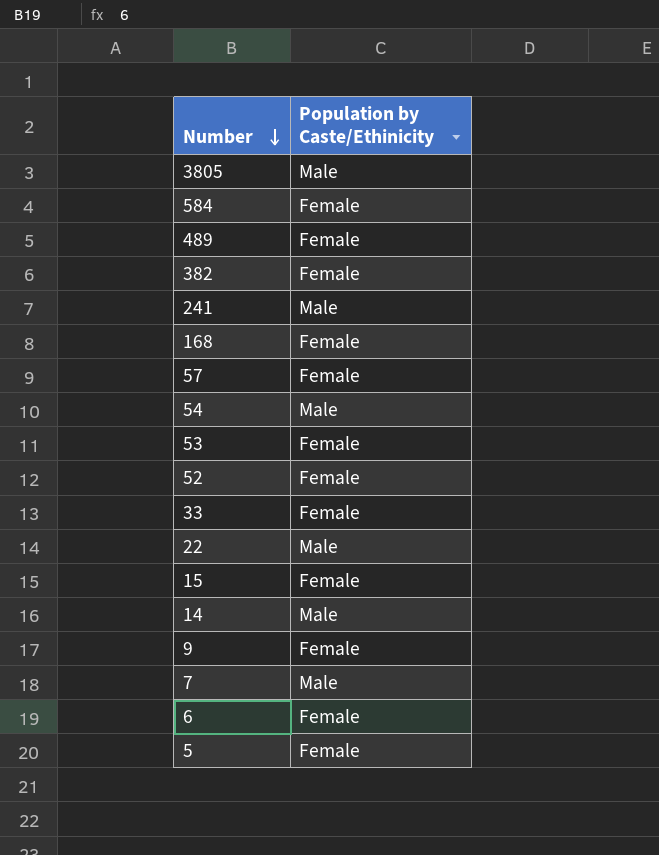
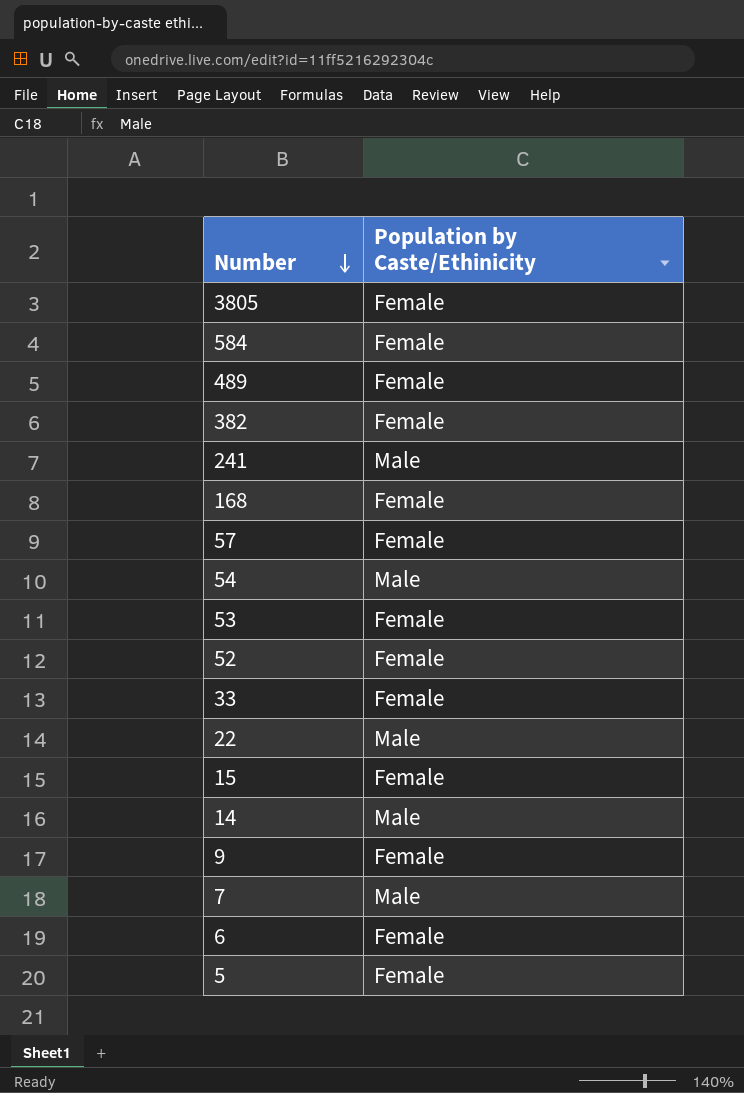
3805 | Population by Caste/Ethinicity: Male -> Female

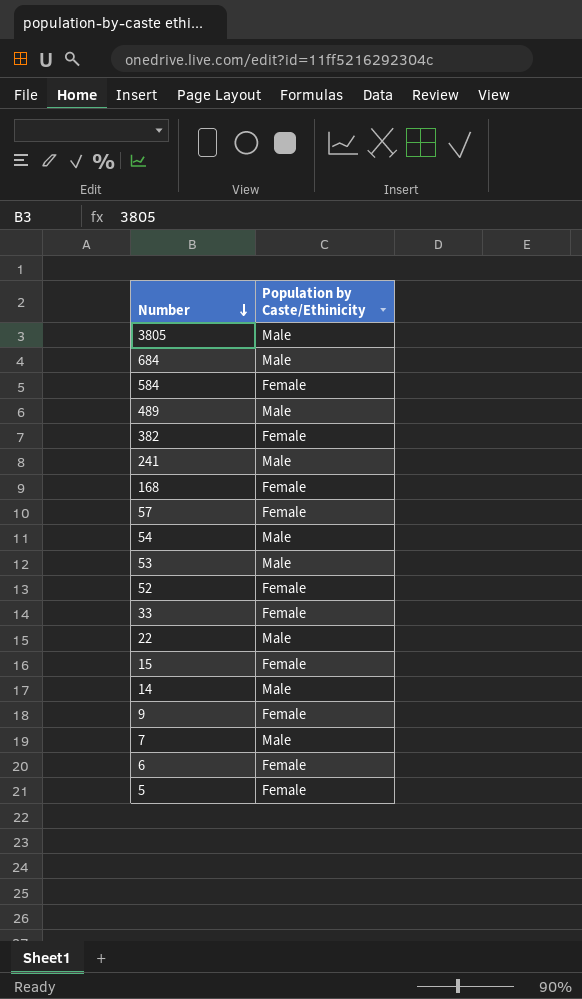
3805 | Population by Caste/Ethinicity: Female -> Male
row 684: none -> Male
489 | Population by Caste/Ethinicity: Female -> Male
53 | Population by Caste/Ethinicity: Female -> Male

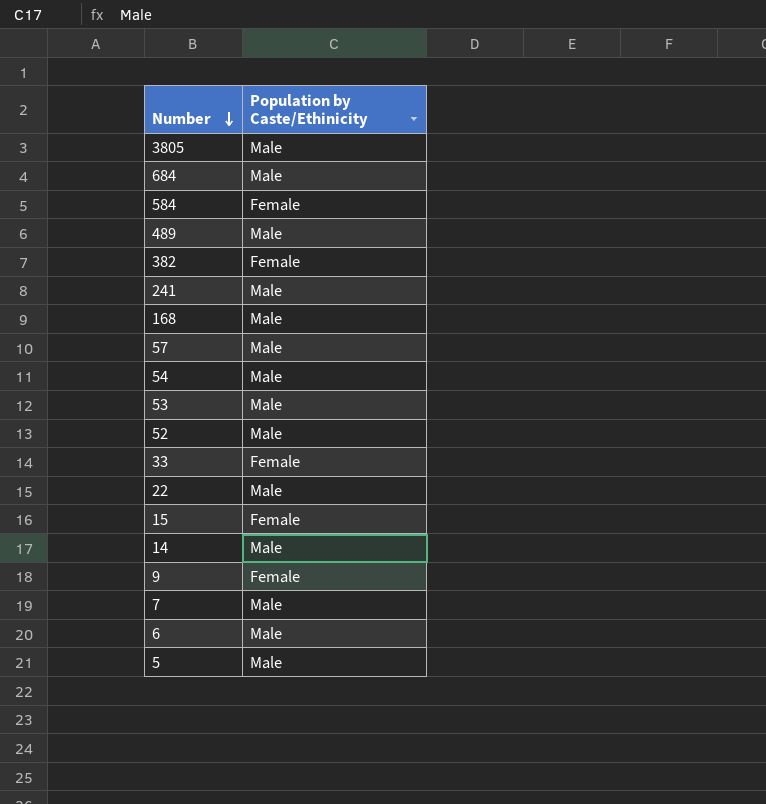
168 | Population by Caste/Ethinicity: Female -> Male
57 | Population by Caste/Ethinicity: Female -> Male
52 | Population by Caste/Ethinicity: Female -> Male
6 | Population by Caste/Ethinicity: Female -> Male
5 | Population by Caste/Ethinicity: Female -> Male

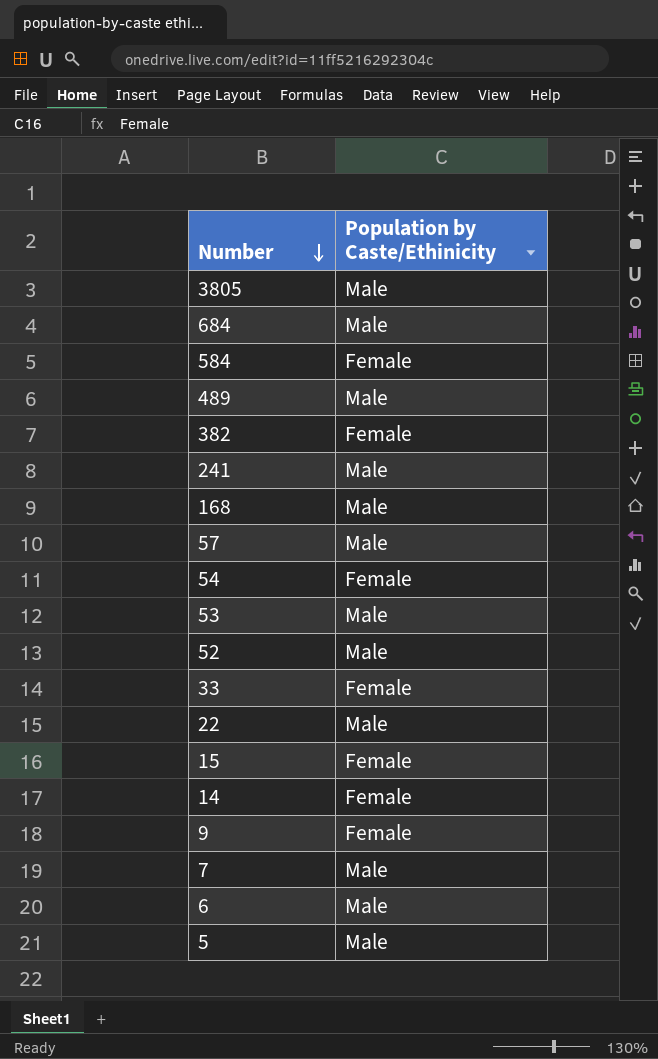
54 | Population by Caste/Ethinicity: Male -> Female
14 | Population by Caste/Ethinicity: Male -> Female

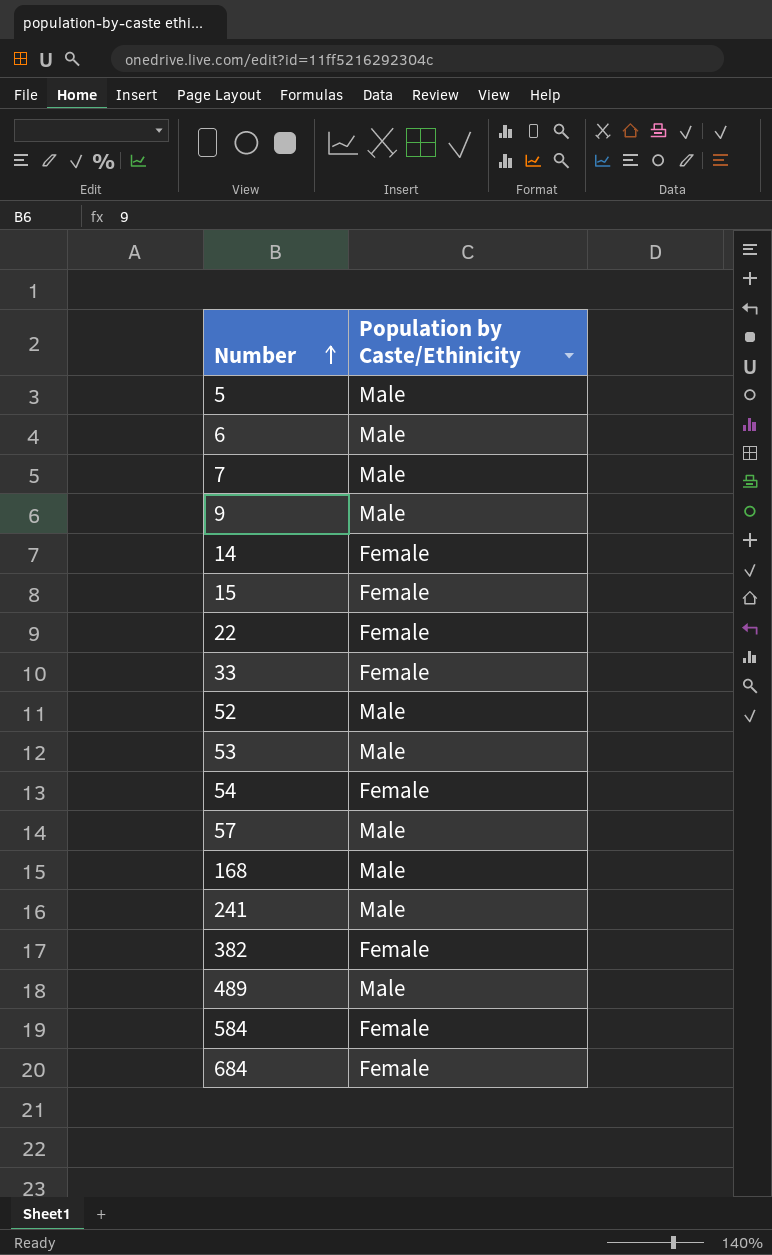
row order: Number descending -> Number ascending
row 3805: Male -> none
9 | Population by Caste/Ethinicity: Female -> Male
22 | Population by Caste/Ethinicity: Male -> Female
684 | Population by Caste/Ethinicity: Male -> Female

